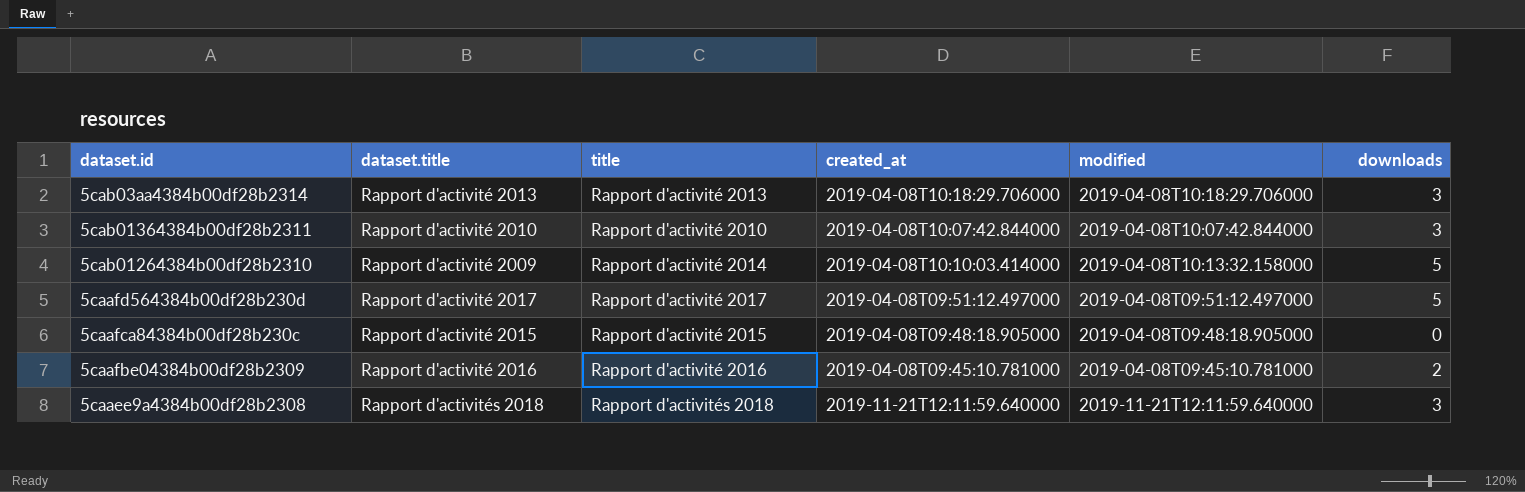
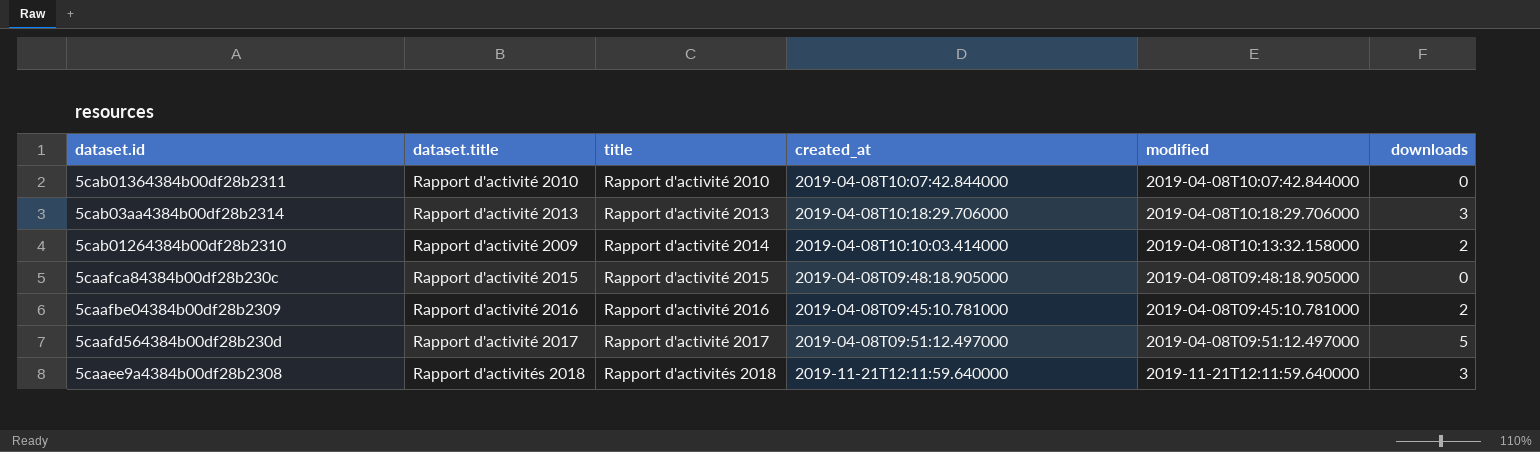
row order: none -> title ascending
5cab01364384b00df28b2311 | downloads: 3 -> 0
5cab01264384b00df28b2310 | downloads: 5 -> 2

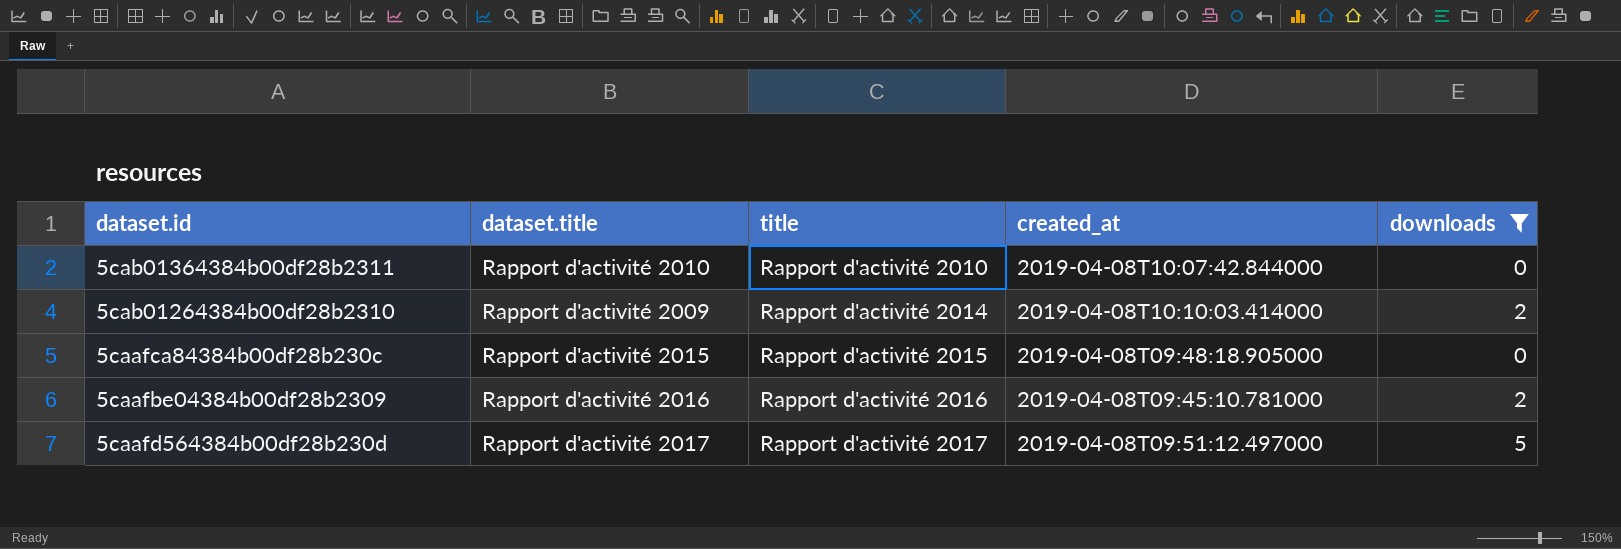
filter: none -> downloads != 3
column modified | position: 5 -> none

